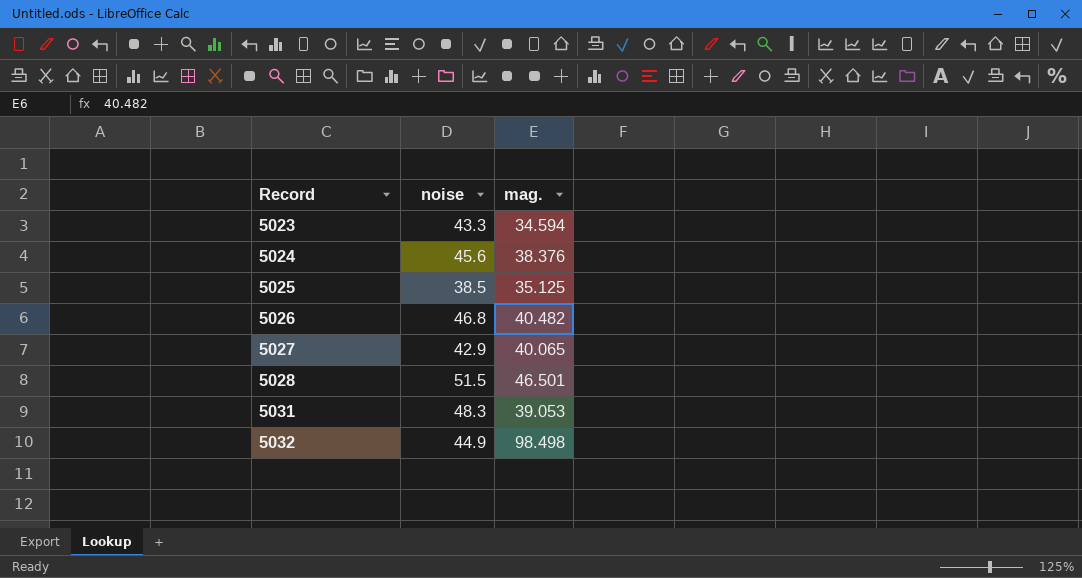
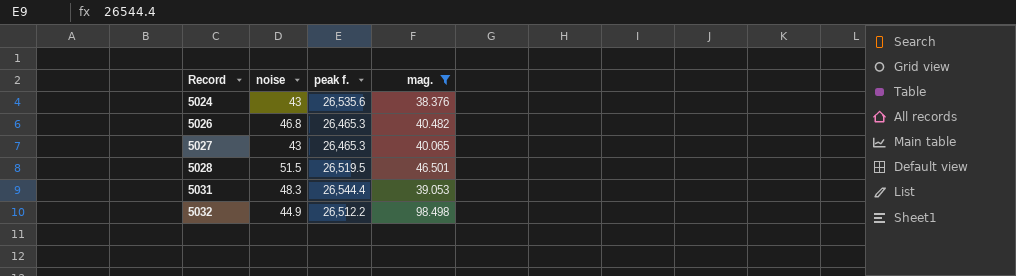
filter: none -> mag. >= 38.376
column peak f. | position: none -> 3
5024 | noise: 45.6 -> 43
5027 | noise: 42.9 -> 43

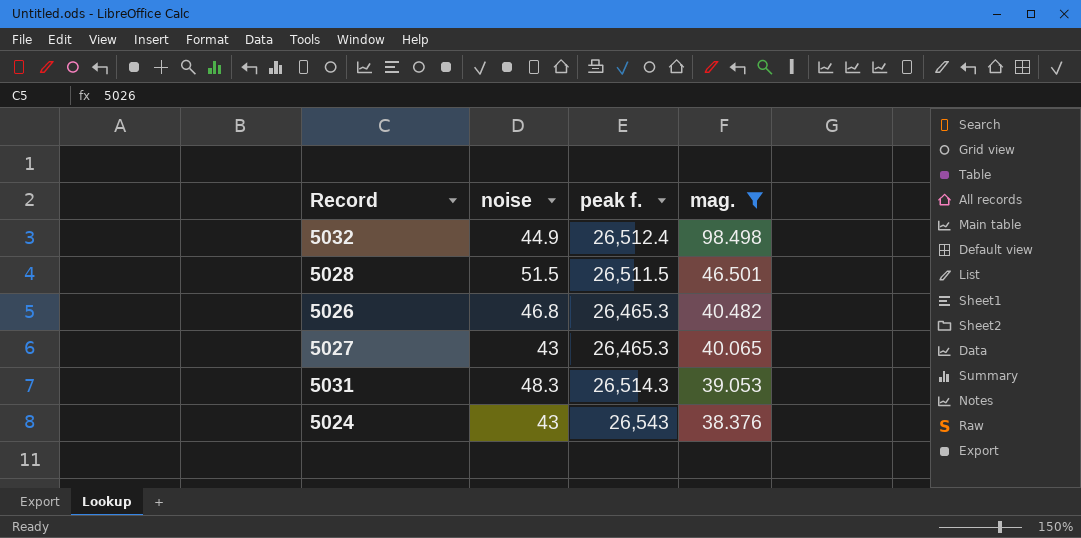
row order: Record ascending -> mag. descending
5032 | peak f.: 26,512.2 -> 26,512.4
5028 | peak f.: 26,519.5 -> 26,511.5
5031 | peak f.: 26,544.4 -> 26,514.3
5024 | peak f.: 26,535.6 -> 26,543

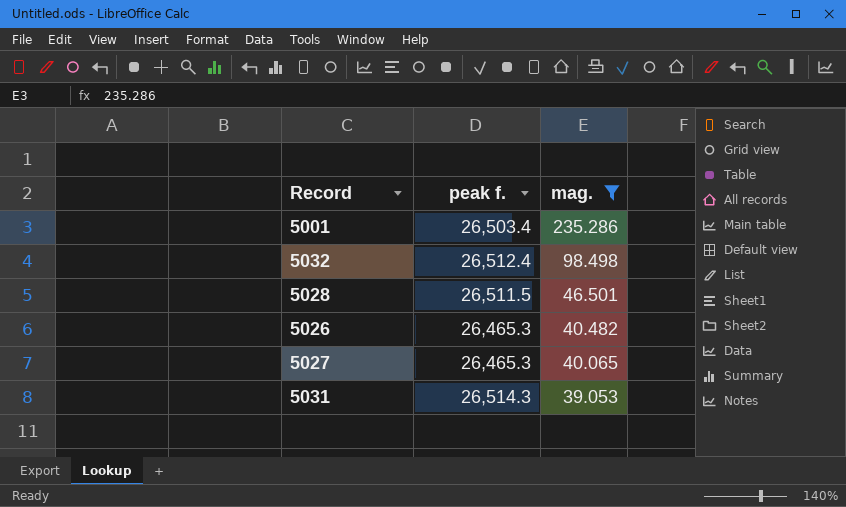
column noise | position: 2 -> none
row 5024: 43 | 26,543 | 38.376 -> none
row 5001: none -> 26,503.4 | 235.286

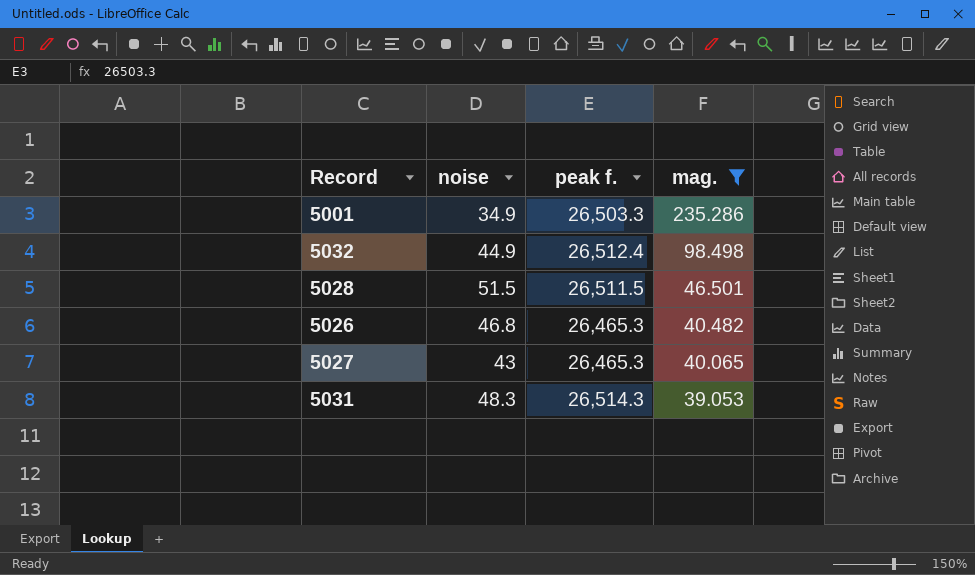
column noise | position: none -> 2
5001 | peak f.: 26,503.4 -> 26,503.3

